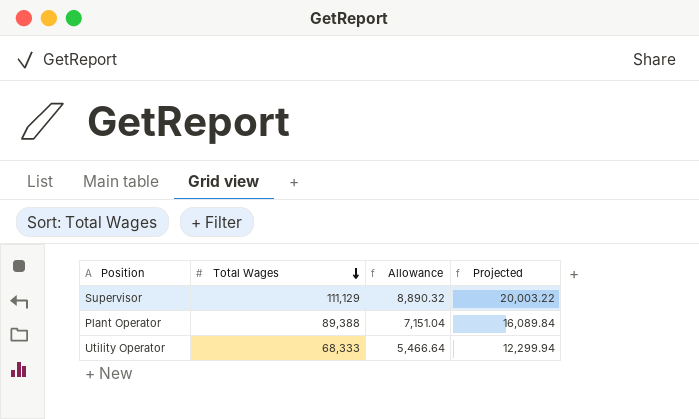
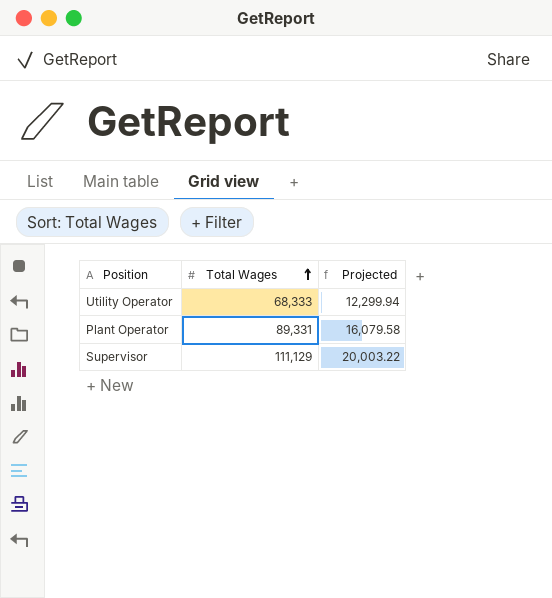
row order: Total Wages descending -> Total Wages ascending
column Allowance | formula: [Total Wages] * 0.08 -> none
Plant Operator | Total Wages: 89,388 -> 89,331
Plant Operator | Projected: 16,089.84 -> 16,079.58

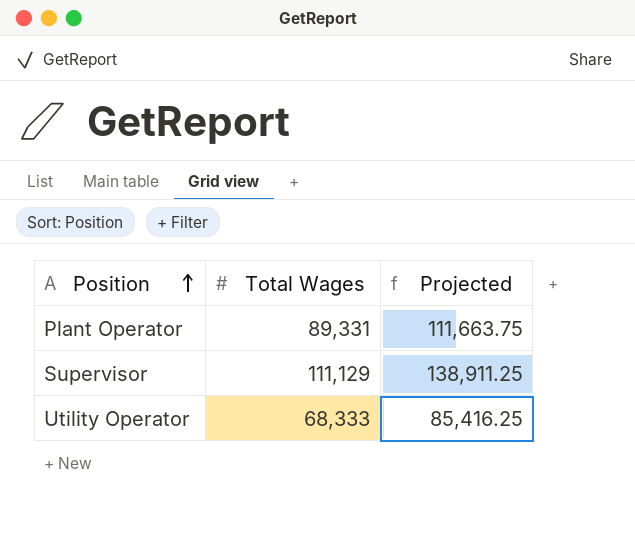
row order: Total Wages ascending -> Position ascending
column Projected | formula: [Total Wages] * 0.18 -> [Total Wages] * 1.25

